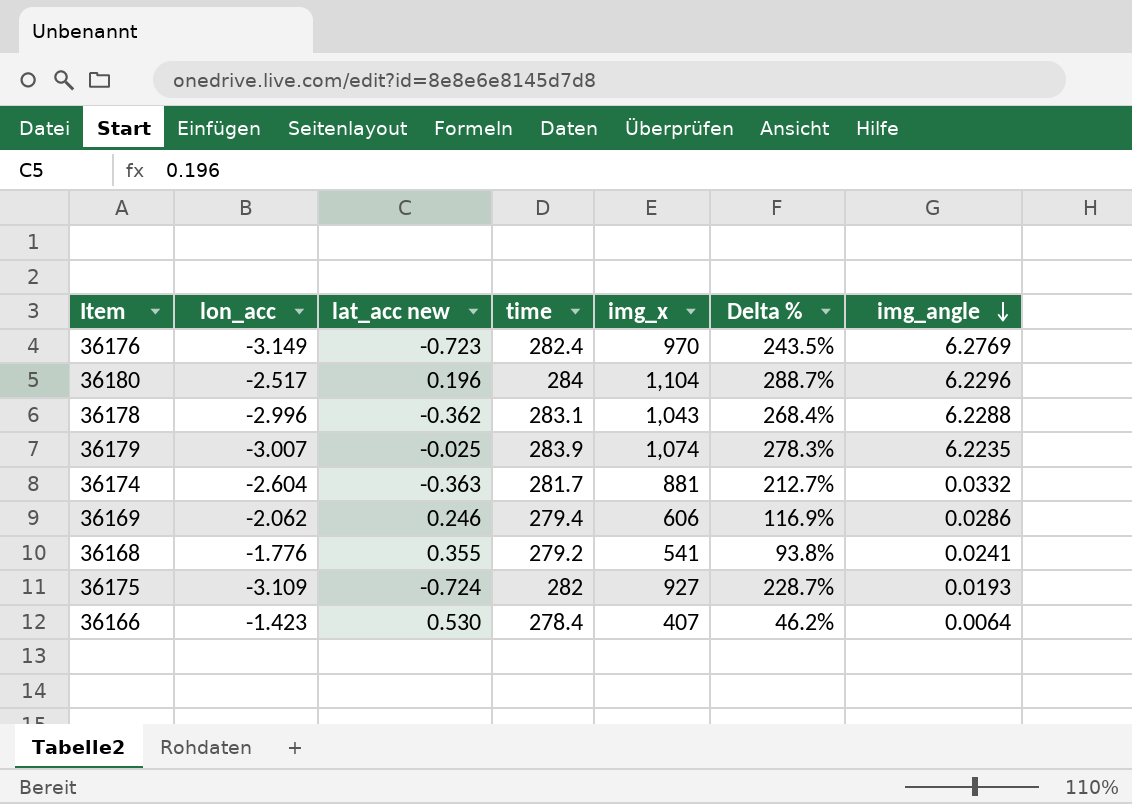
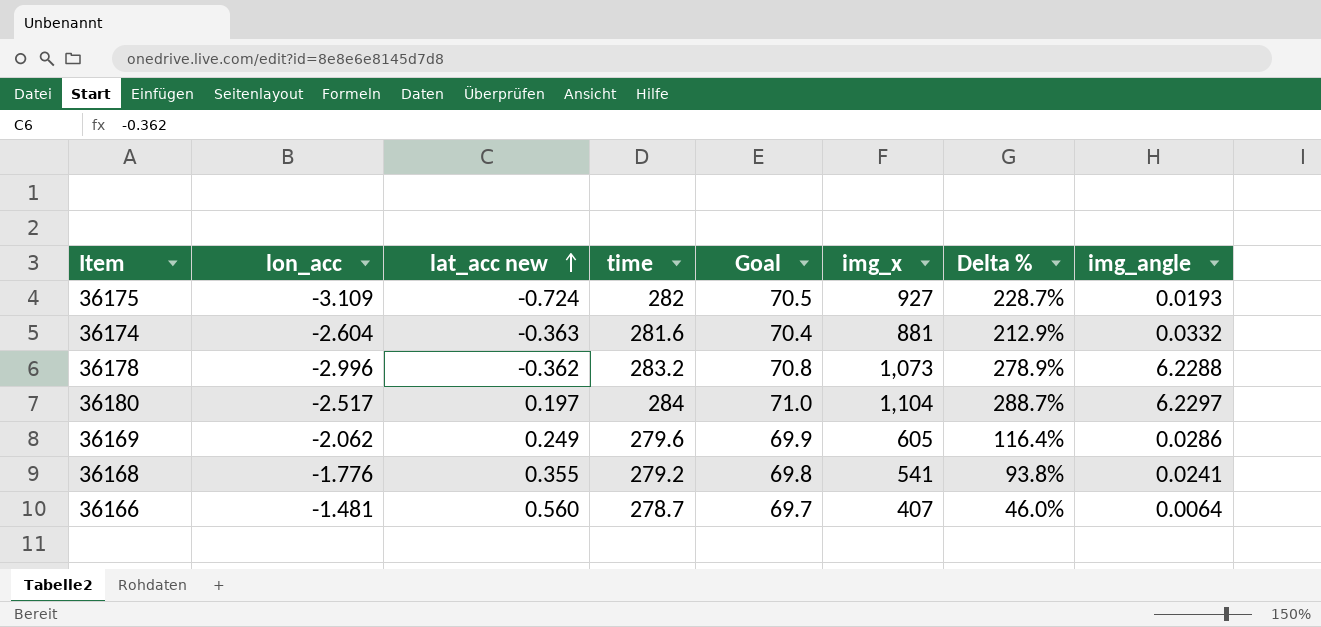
row order: img_angle descending -> lat_acc new ascending
column Goal | formula: none -> [time] * 0.25
row 36176: -3.149 | -0.723 | 282.4 | 970 | 243.5% | 6.2769 -> none
row 36179: -3.007 | -0.025 | 283.9 | 1,074 | 278.3% | 6.2235 -> none
36174 | time: 281.7 -> 281.6
36174 | Delta %: 212.7% -> 212.9%
36178 | time: 283.1 -> 283.2
36178 | img_x: 1,043 -> 1,073
36178 | Delta %: 268.4% -> 278.9%
36180 | lat_acc new: 0.196 -> 0.197
36180 | img_angle: 6.2296 -> 6.2297
36169 | lat_acc new: 0.246 -> 0.249
36169 | time: 279.4 -> 279.6
36169 | img_x: 606 -> 605
36169 | Delta %: 116.9% -> 116.4%
36166 | lon_acc: -1.423 -> -1.481
36166 | lat_acc new: 0.530 -> 0.560
36166 | time: 278.4 -> 278.7
36166 | Delta %: 46.2% -> 46.0%

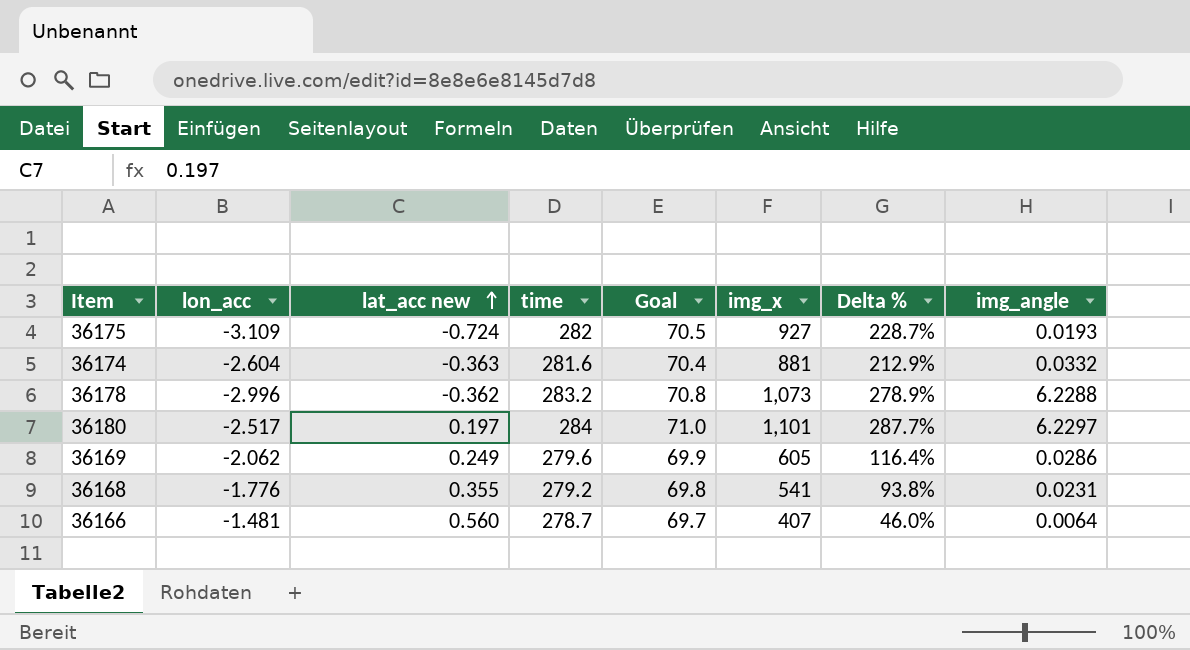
36180 | img_x: 1,104 -> 1,101
36180 | Delta %: 288.7% -> 287.7%
36168 | img_angle: 0.0241 -> 0.0231

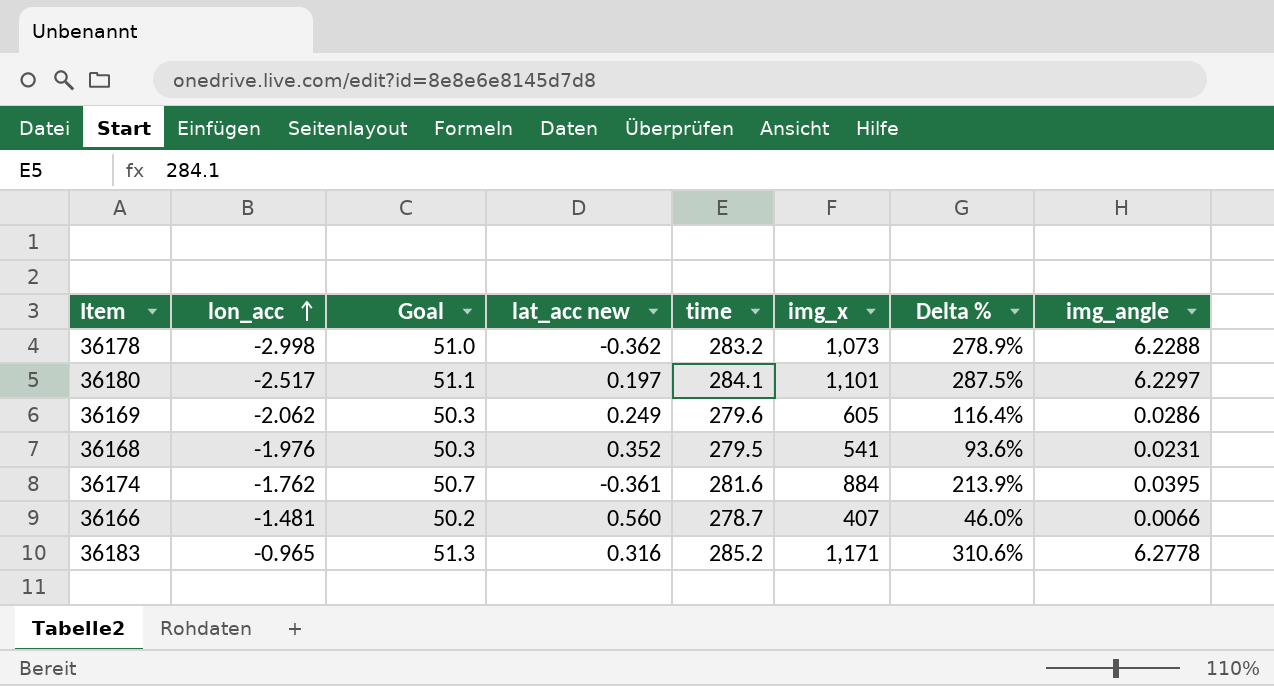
row order: lat_acc new ascending -> lon_acc ascending
column Goal | formula: [time] * 0.25 -> [time] * 0.18
column Goal | position: 5 -> 3
row 36175: -3.109 | -0.724 | 282 | 70.5 | 927 | 228.7% | 0.0193 -> none
36178 | lon_acc: -2.996 -> -2.998
36180 | time: 284 -> 284.1
36180 | Delta %: 287.7% -> 287.5%
36168 | lon_acc: -1.776 -> -1.976
36168 | lat_acc new: 0.355 -> 0.352
36168 | time: 279.2 -> 279.5
36168 | Delta %: 93.8% -> 93.6%
36174 | lon_acc: -2.604 -> -1.762
36174 | lat_acc new: -0.363 -> -0.361
36174 | img_x: 881 -> 884
36174 | Delta %: 212.9% -> 213.9%
36174 | img_angle: 0.0332 -> 0.0395
36166 | img_angle: 0.0064 -> 0.0066
row 36183: none -> -0.965 | 51.3 | 0.316 | 285.2 | 1,171 | 310.6% | 6.2778

